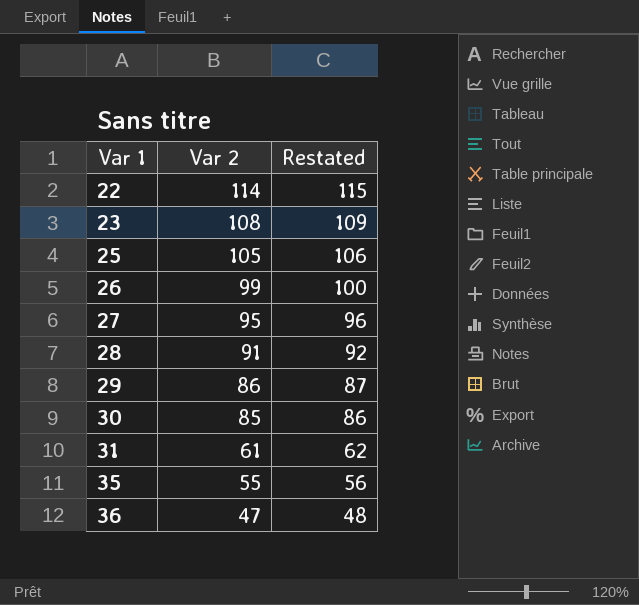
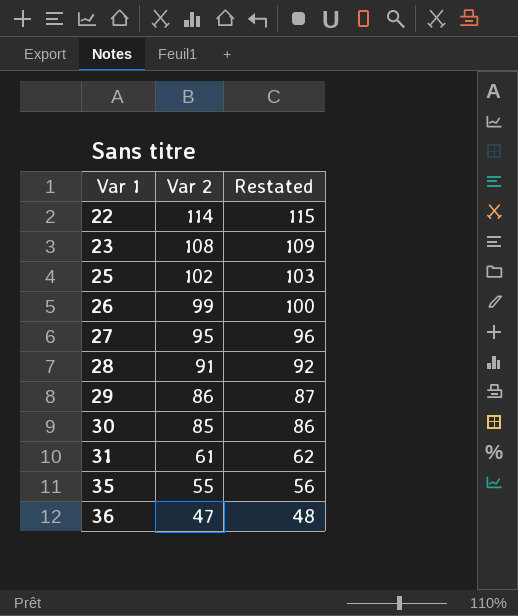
25 | Var 2: 105 -> 102
25 | Restated: 106 -> 103

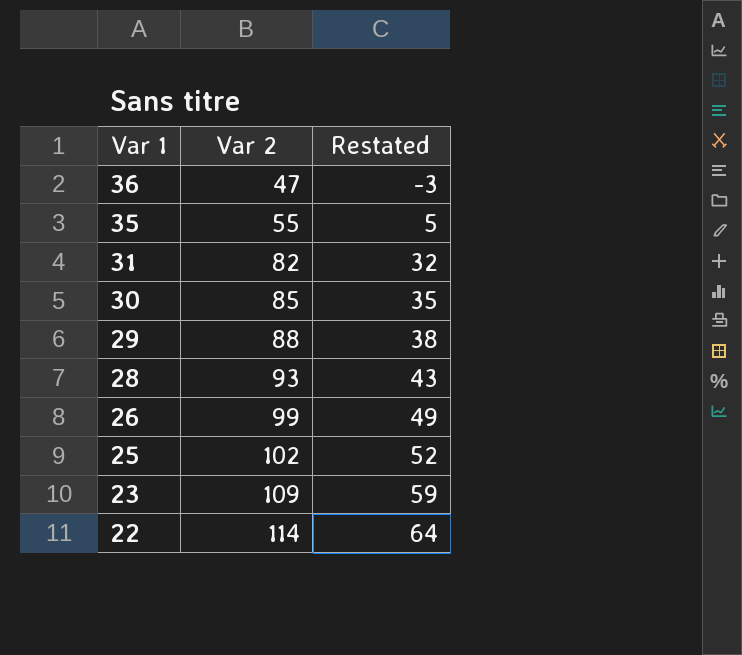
row order: Var 1 ascending -> Var 1 descending
column Restated | formula: [Var 2] + 1 -> [Var 2] - 50
row 27: 95 | 96 -> none
31 | Var 2: 61 -> 82
29 | Var 2: 86 -> 88
28 | Var 2: 91 -> 93
23 | Var 2: 108 -> 109

